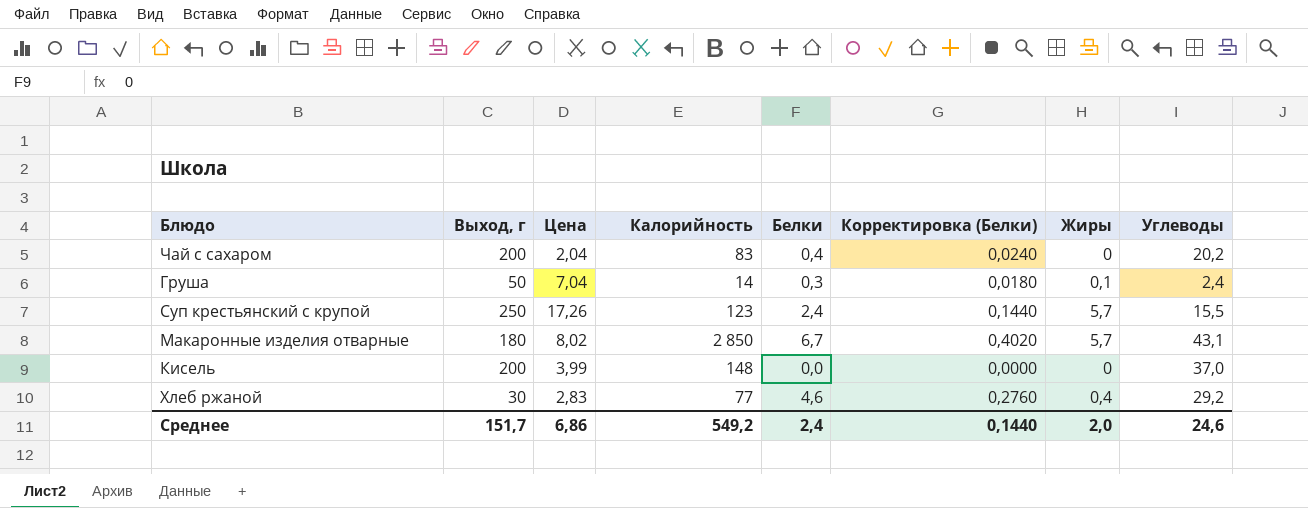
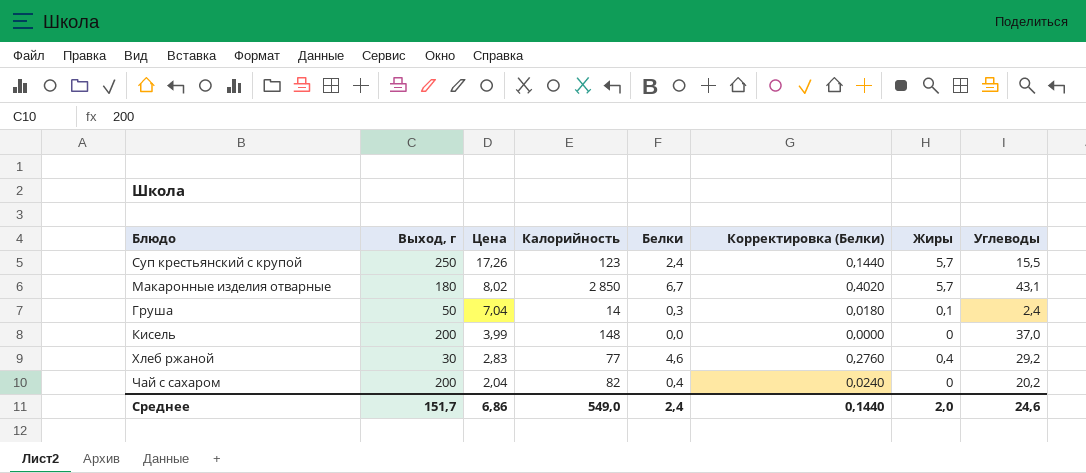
row order: none -> Цена descending
Чай с сахаром | Калорийность: 83 -> 82
Среднее | Калорийность: 549,2 -> 549,0

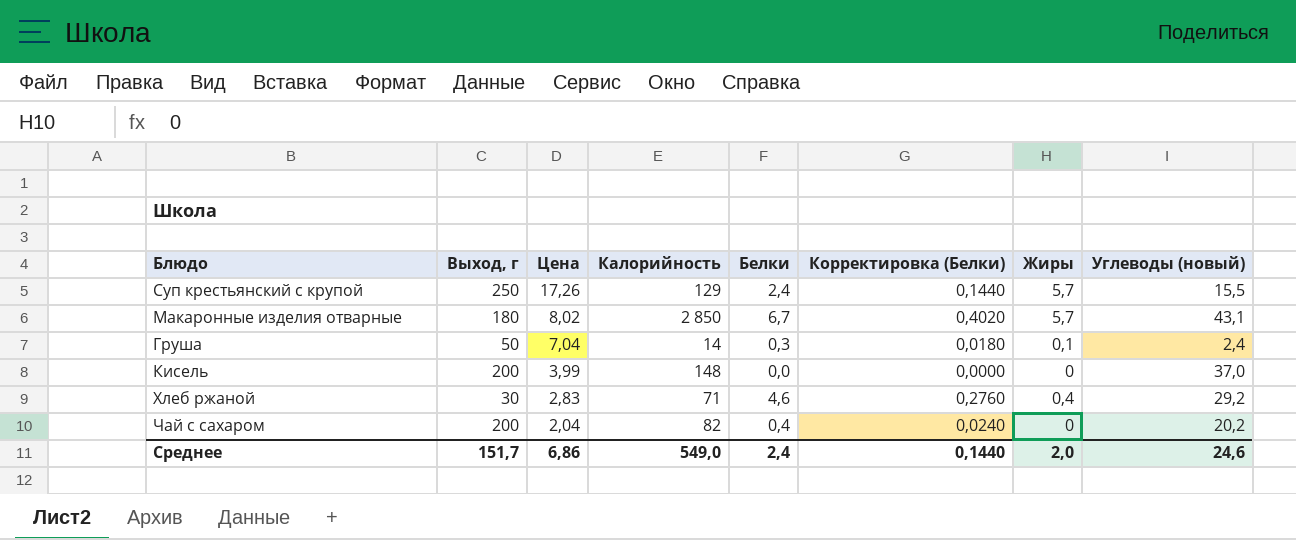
column name: Углеводы -> Углеводы (новый)
Суп крестьянский с крупой | Калорийность: 123 -> 129
Хлеб ржаной | Калорийность: 77 -> 71

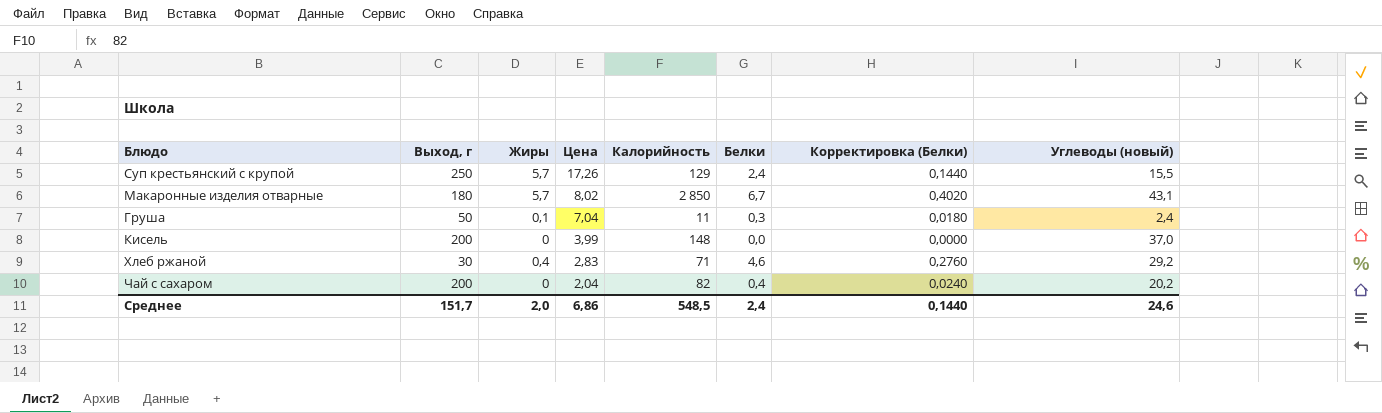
column Жиры | position: 7 -> 3
Груша | Калорийность: 14 -> 11
Среднее | Калорийность: 549,0 -> 548,5

